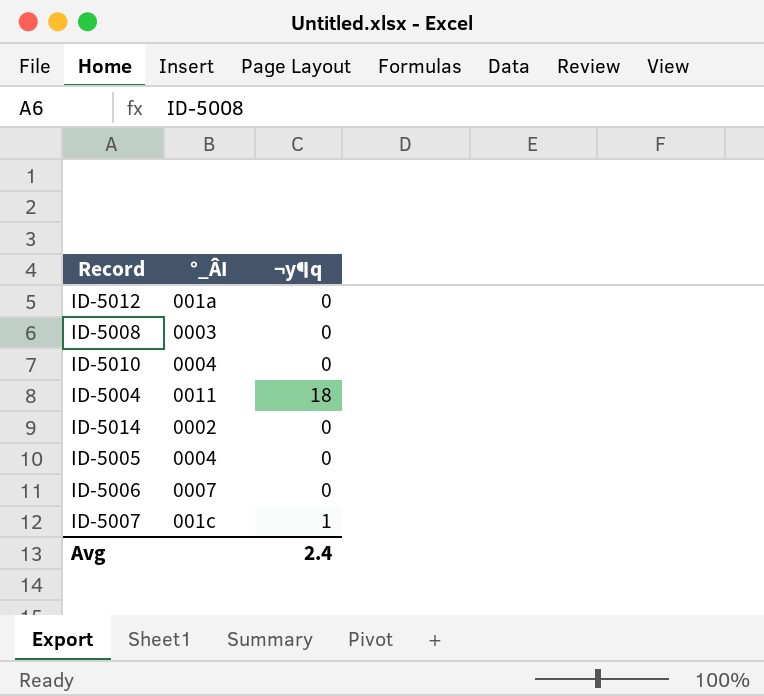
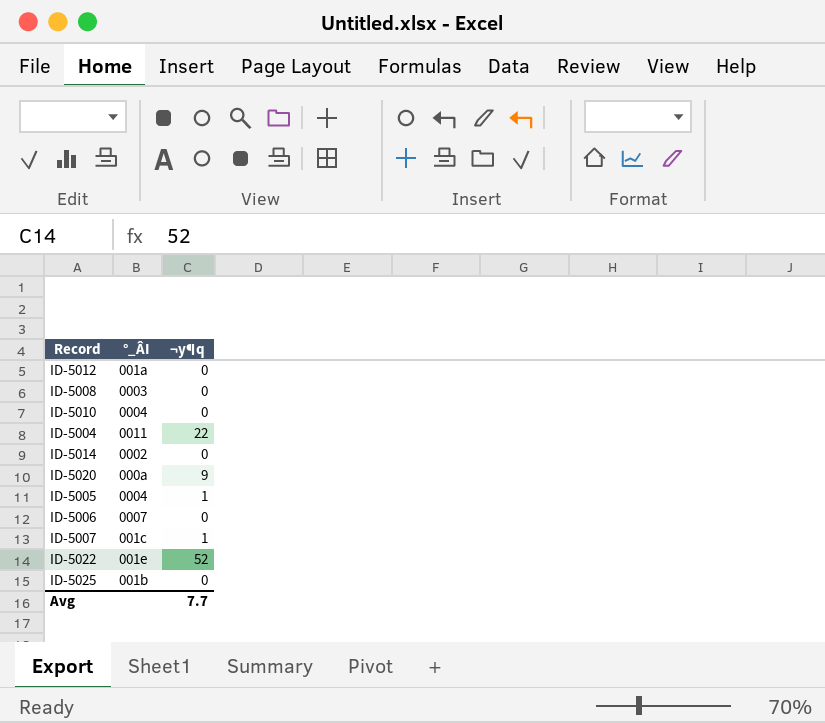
ID-5004 | ¬y¶q: 18 -> 22
row ID-5020: none -> 000a | 9
ID-5005 | ¬y¶q: 0 -> 1
row ID-5022: none -> 001e | 52
row ID-5025: none -> 001b | 0
Avg | ¬y¶q: 2.4 -> 7.7

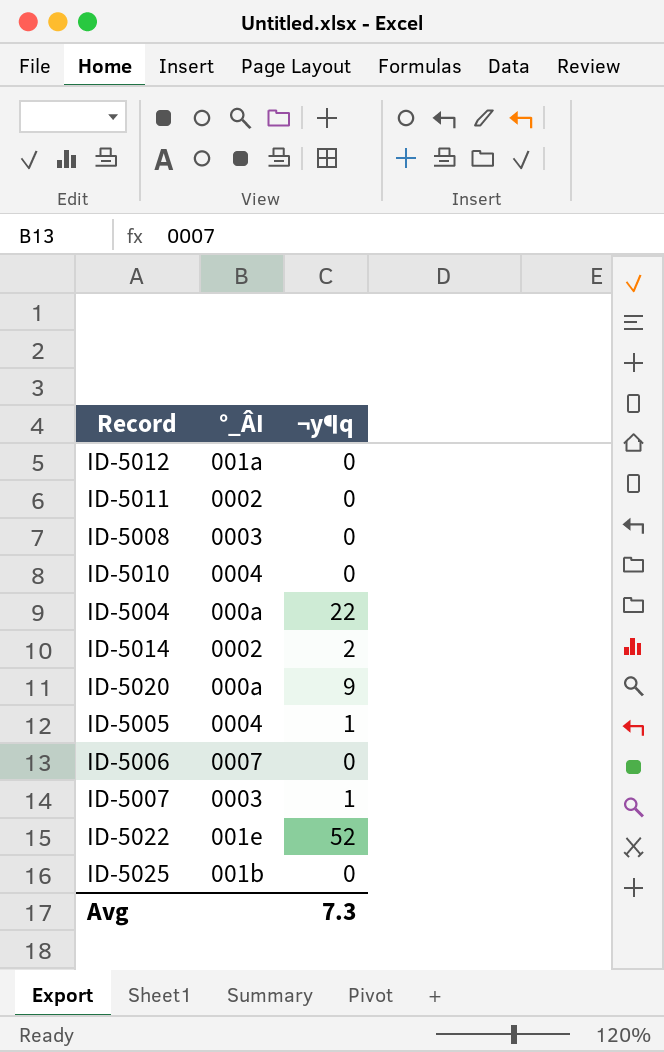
row ID-5011: none -> 0002 | 0
ID-5004 | °_ÂI: 0011 -> 000a
ID-5014 | ¬y¶q: 0 -> 2
ID-5007 | °_ÂI: 001c -> 0003
Avg | ¬y¶q: 7.7 -> 7.3

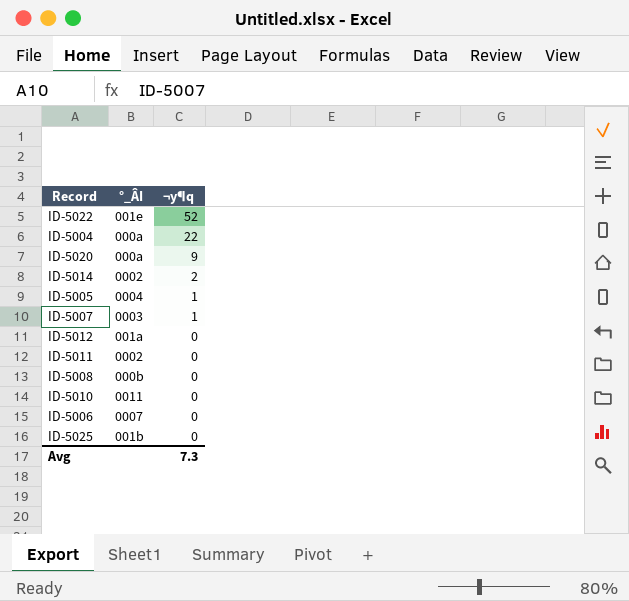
row order: none -> ¬y¶q descending
ID-5008 | °_ÂI: 0003 -> 000b
ID-5010 | °_ÂI: 0004 -> 0011

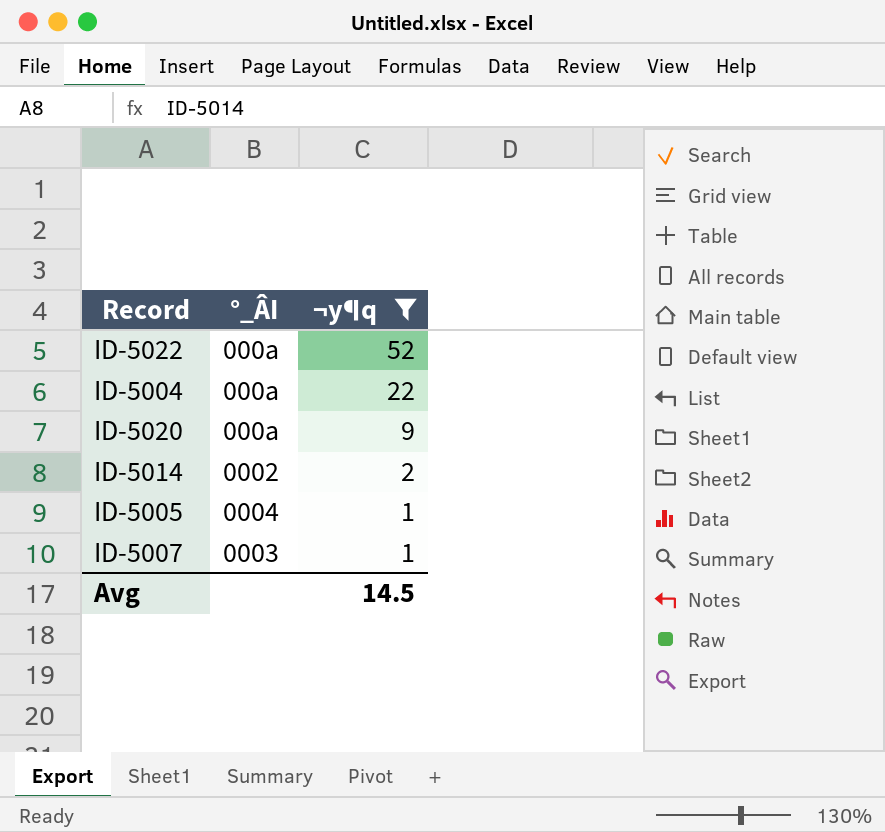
filter: none -> ¬y¶q != 0
ID-5022 | °_ÂI: 001e -> 000a
Avg | ¬y¶q: 7.3 -> 14.5

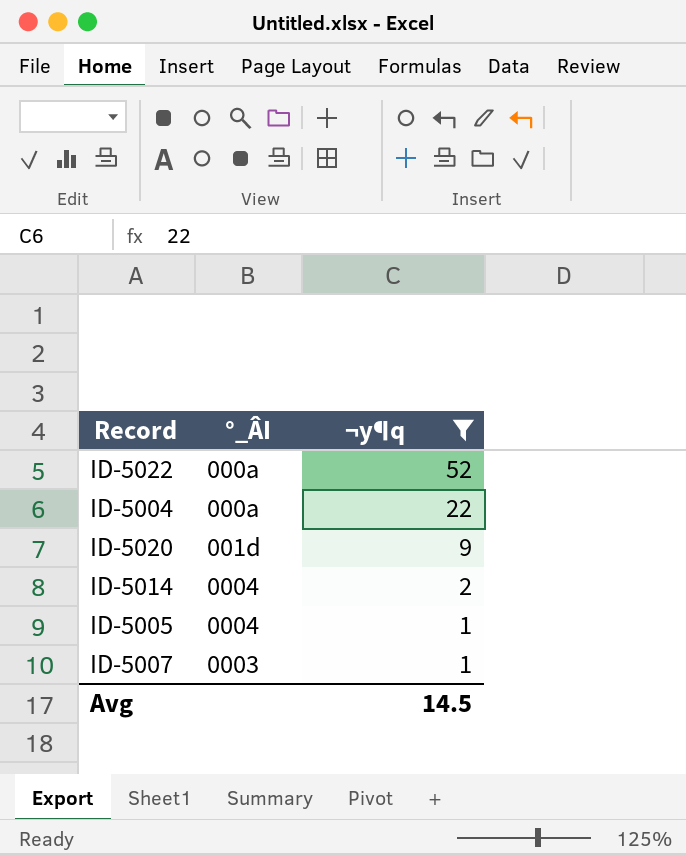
ID-5020 | °_ÂI: 000a -> 001d
ID-5014 | °_ÂI: 0002 -> 0004

